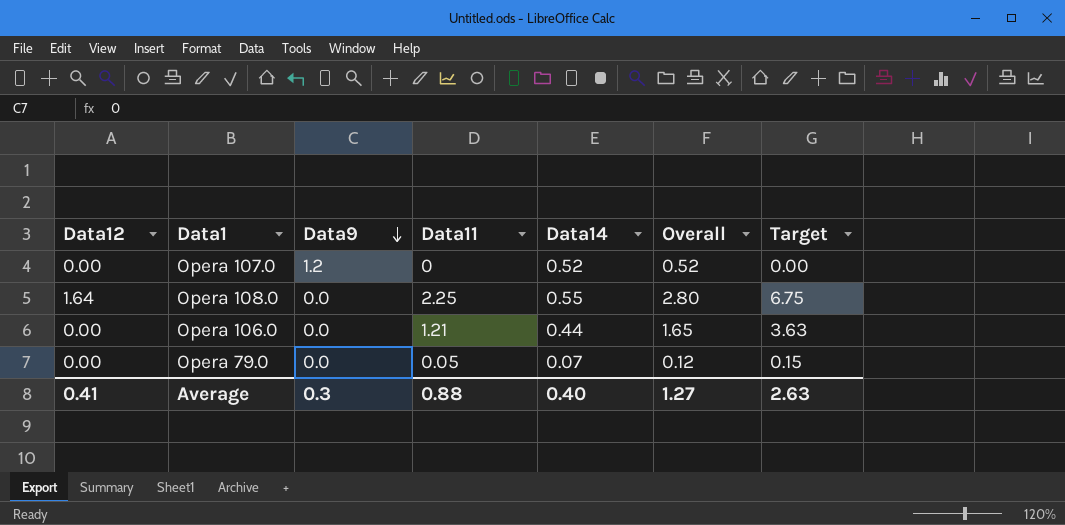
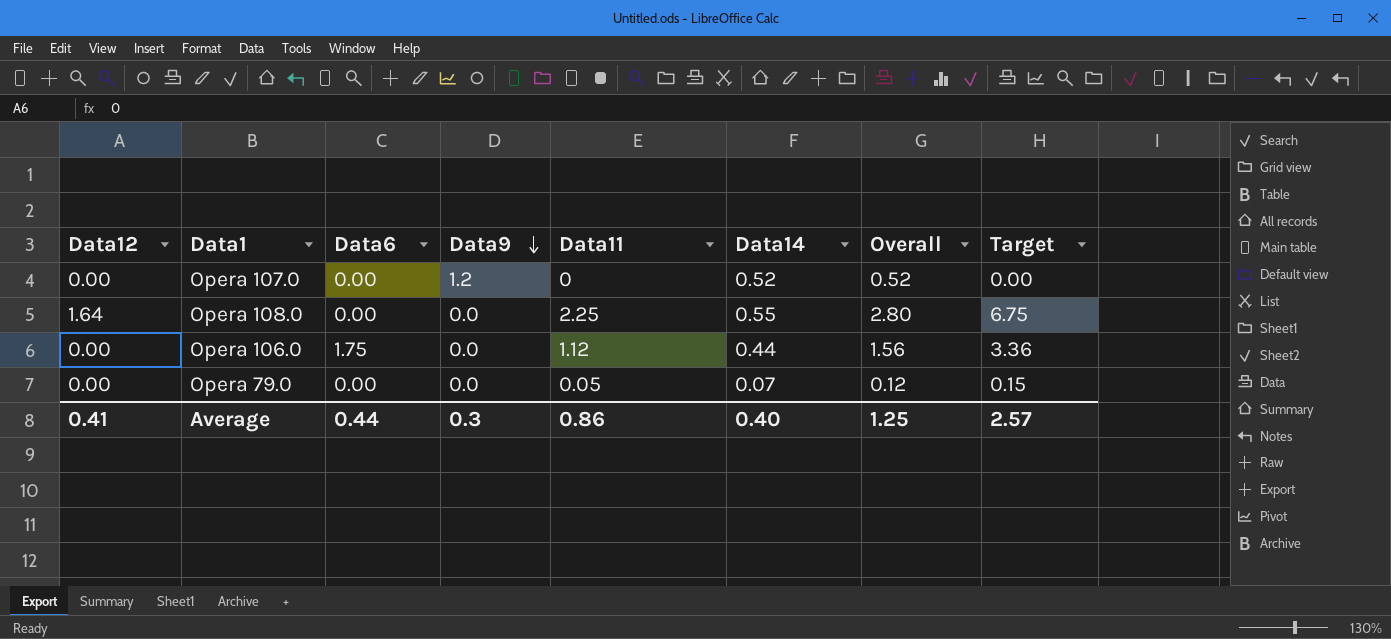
column Data6 | position: none -> 3
Opera 106.0 | Data11: 1.21 -> 1.12
Opera 106.0 | Overall: 1.65 -> 1.56
Opera 106.0 | Target: 3.63 -> 3.36
Average | Data11: 0.88 -> 0.86
Average | Overall: 1.27 -> 1.25
Average | Target: 2.63 -> 2.57

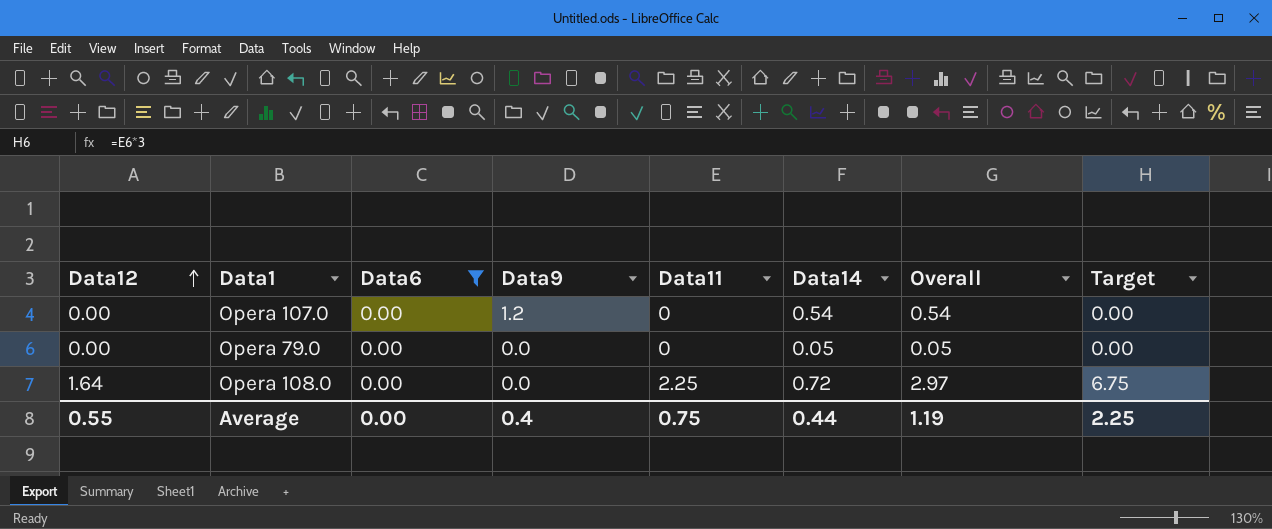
filter: none -> Data6 = 0.00
row order: Data9 descending -> Data12 ascending
Opera 107.0 | Data14: 0.52 -> 0.54
Opera 107.0 | Overall: 0.52 -> 0.54
Opera 79.0 | Data11: 0.05 -> 0
Opera 79.0 | Data14: 0.07 -> 0.05
Opera 79.0 | Overall: 0.12 -> 0.05
Opera 79.0 | Target: 0.15 -> 0.00
Opera 108.0 | Data14: 0.55 -> 0.72
Opera 108.0 | Overall: 2.80 -> 2.97
Average | Data12: 0.41 -> 0.55
Average | Data6: 0.44 -> 0.00
Average | Data9: 0.3 -> 0.4
Average | Data11: 0.86 -> 0.75
Average | Data14: 0.40 -> 0.44
Average | Overall: 1.25 -> 1.19
Average | Target: 2.57 -> 2.25

